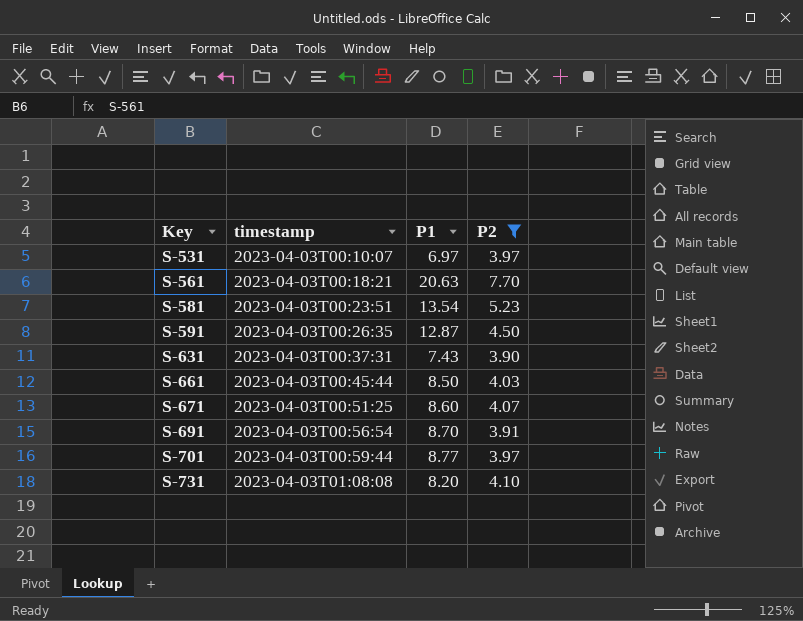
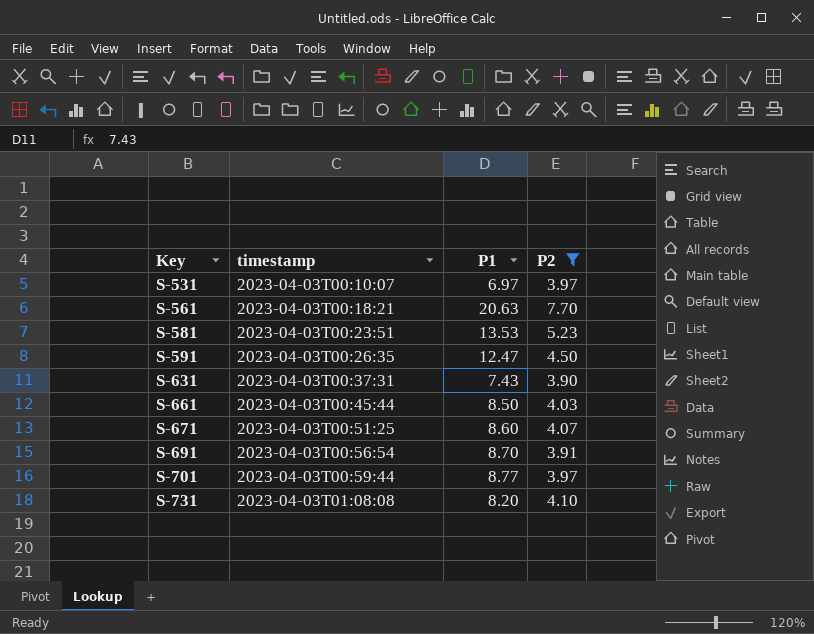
S-581 | P1: 13.54 -> 13.53
S-591 | P1: 12.87 -> 12.47

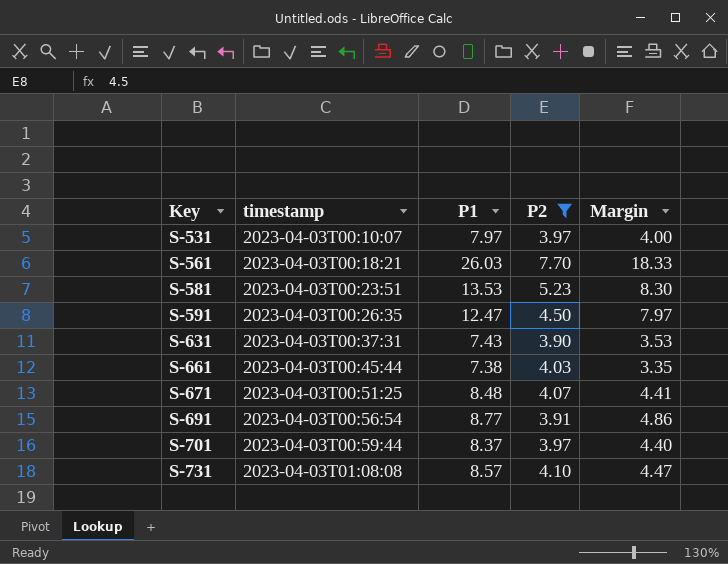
column Margin | formula: none -> [P1] - [P2]
S-531 | P1: 6.97 -> 7.97
S-561 | P1: 20.63 -> 26.03
S-661 | P1: 8.50 -> 7.38
S-671 | P1: 8.60 -> 8.48
S-691 | P1: 8.70 -> 8.77
S-701 | P1: 8.77 -> 8.37
S-731 | P1: 8.20 -> 8.57

